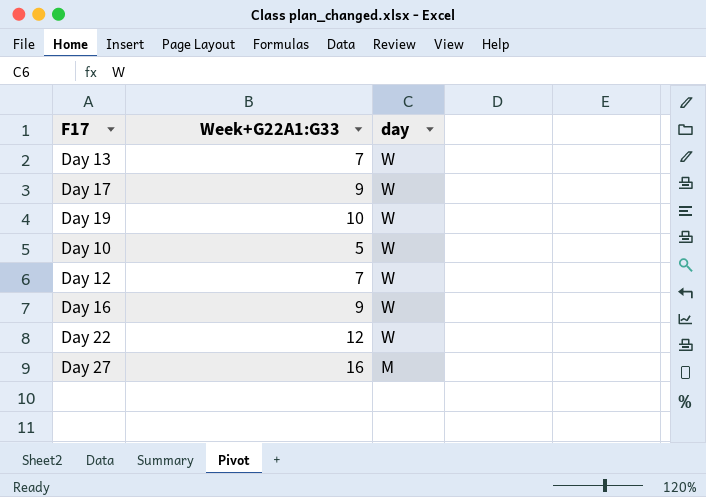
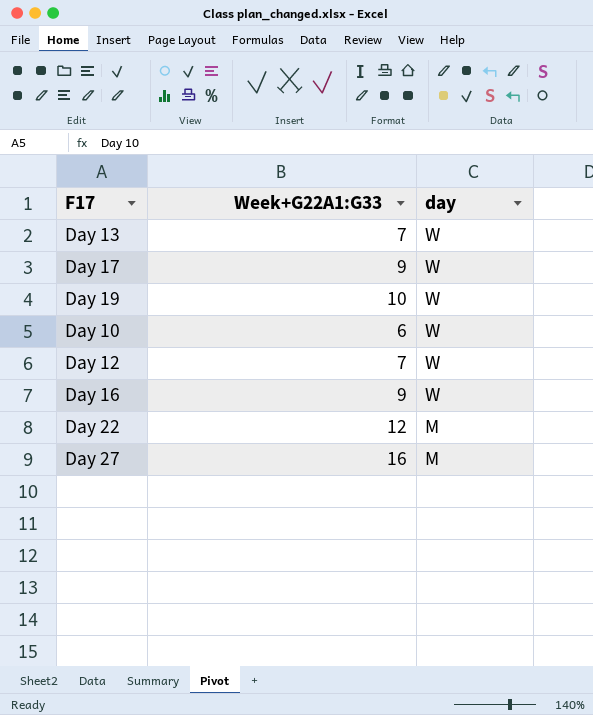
Day 10 | Week+G22A1:G33: 5 -> 6
Day 22 | day: W -> M

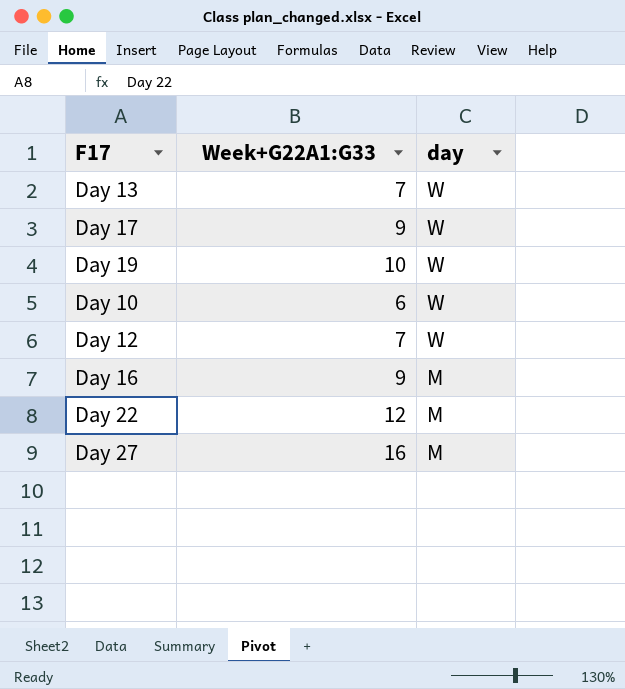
Day 16 | day: W -> M

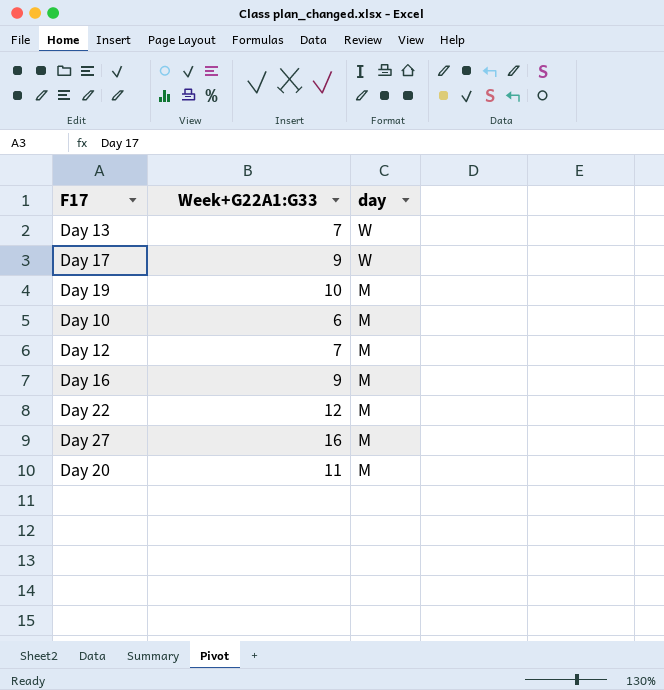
Day 19 | day: W -> M
Day 10 | day: W -> M
Day 12 | day: W -> M
row Day 20: none -> 11 | M

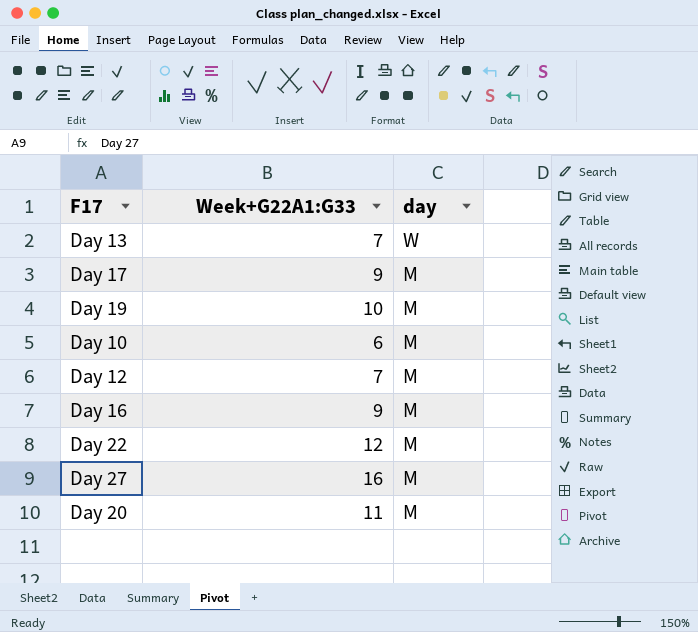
Day 17 | day: W -> M

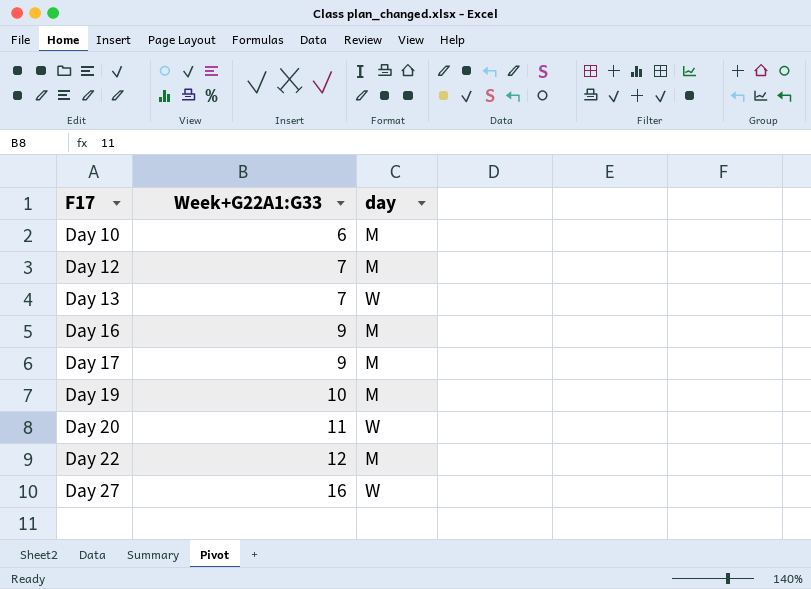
row order: day descending -> F17 ascending
Day 20 | day: M -> W
Day 27 | day: M -> W

